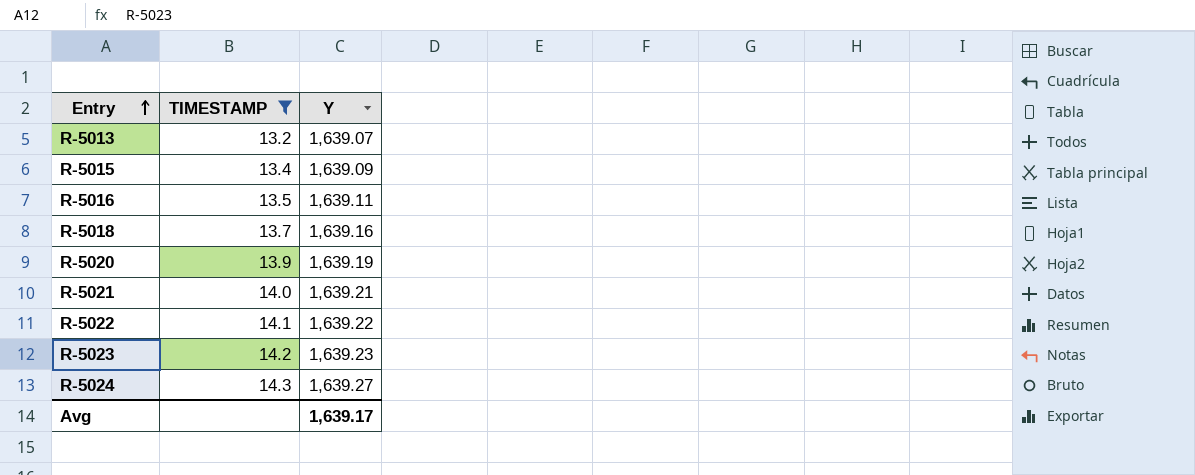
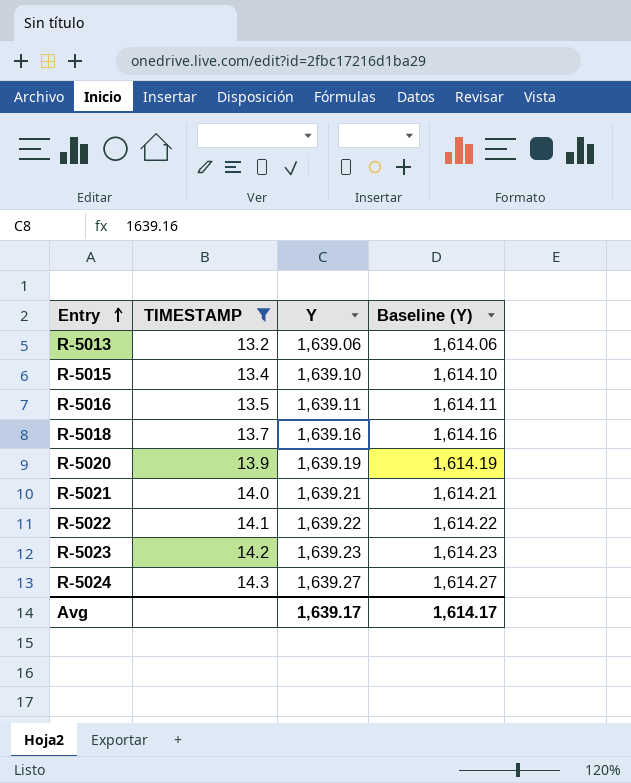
column Baseline (Y) | formula: none -> [Y] - 25
R-5013 | Y: 1,639.07 -> 1,639.06
R-5015 | Y: 1,639.09 -> 1,639.10

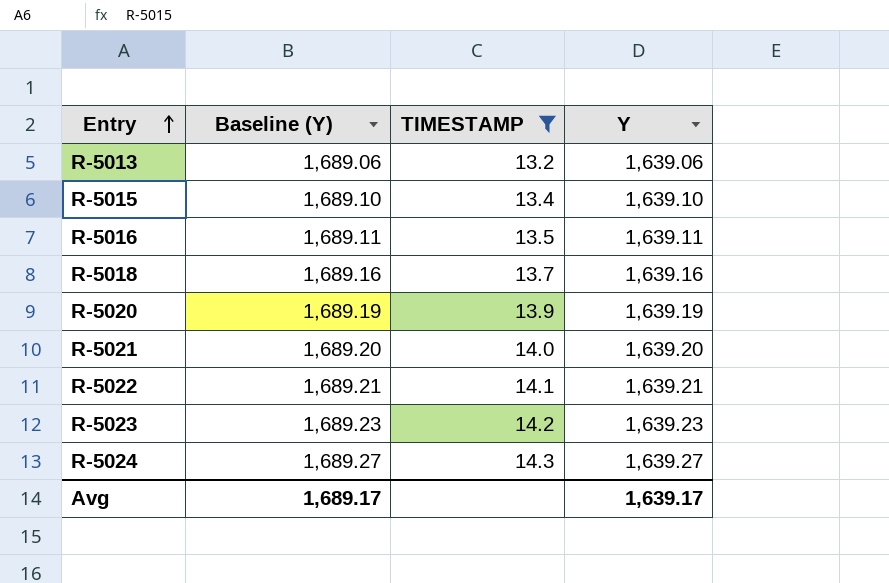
column Baseline (Y) | formula: [Y] - 25 -> [Y] + 50
column Baseline (Y) | position: 4 -> 2
R-5021 | Y: 1,639.21 -> 1,639.20
R-5022 | Y: 1,639.22 -> 1,639.21
Avg | Baseline (Y): 1,614.17 -> 1,689.17

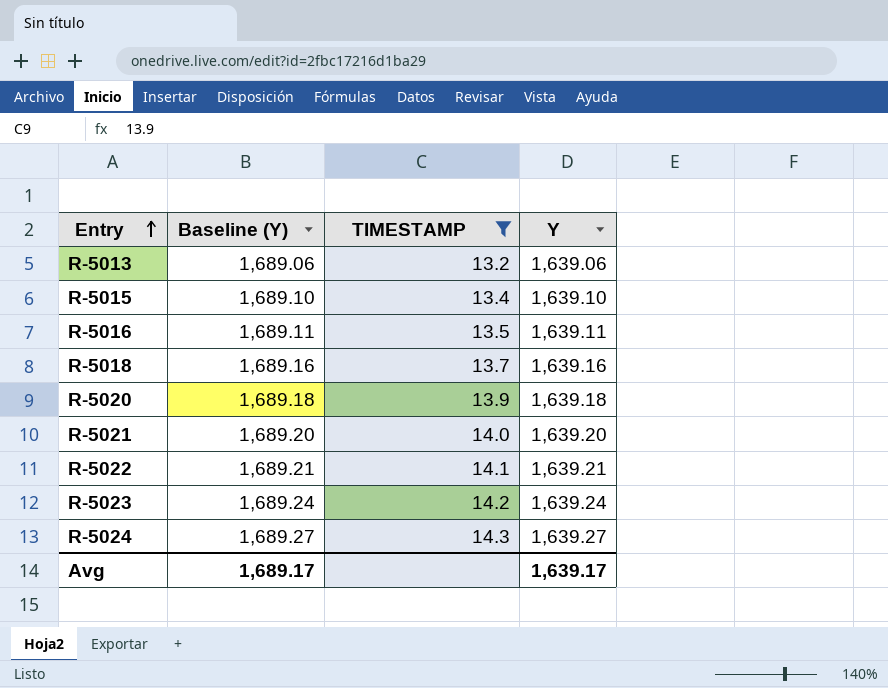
R-5020 | Baseline (Y): 1,689.19 -> 1,689.18
R-5020 | Y: 1,639.19 -> 1,639.18
R-5023 | Baseline (Y): 1,689.23 -> 1,689.24
R-5023 | Y: 1,639.23 -> 1,639.24

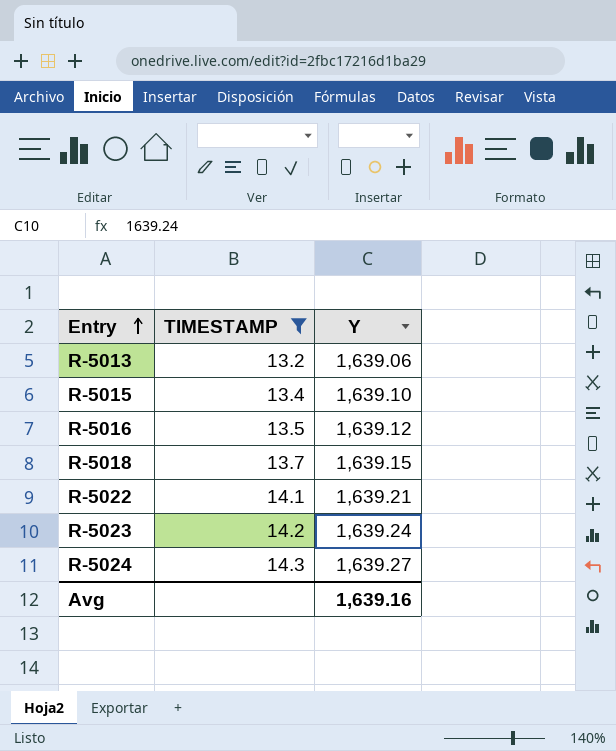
column Baseline (Y) | formula: [Y] + 50 -> none
row R-5020: 1,689.18 | 13.9 | 1,639.18 -> none
row R-5021: 1,689.20 | 14.0 | 1,639.20 -> none
R-5016 | Y: 1,639.11 -> 1,639.12
R-5018 | Y: 1,639.16 -> 1,639.15
Avg | Y: 1,639.17 -> 1,639.16

